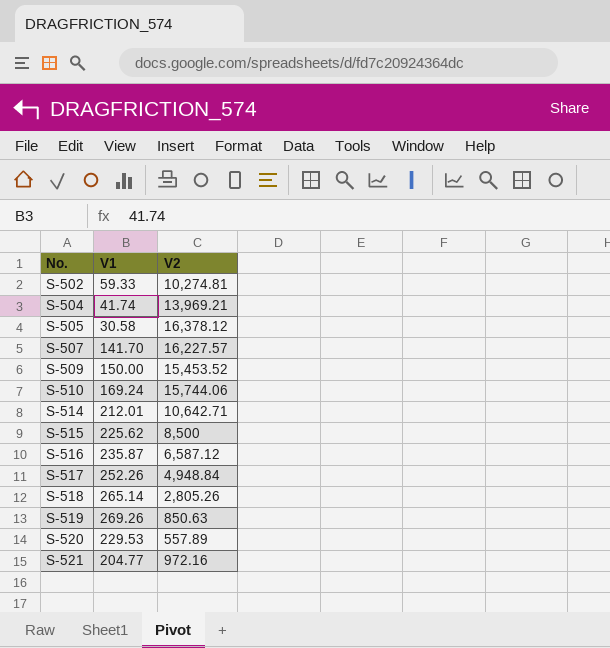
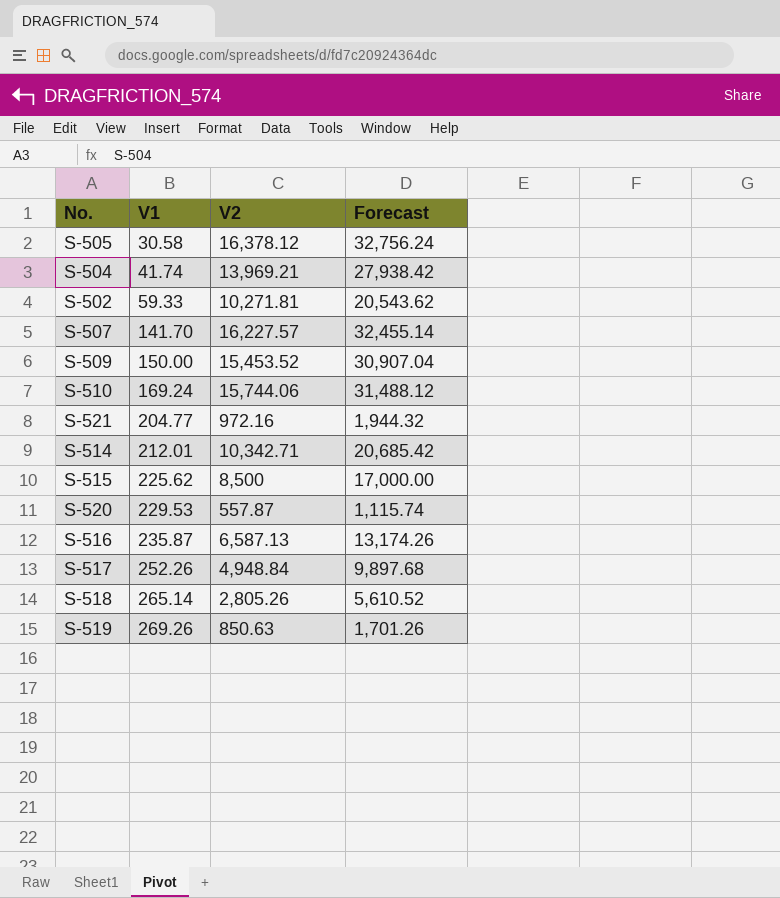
row order: No. ascending -> V1 ascending
column Forecast | formula: none -> [V2] * 2
S-502 | V2: 10,274.81 -> 10,271.81
S-514 | V2: 10,642.71 -> 10,342.71
S-520 | V2: 557.89 -> 557.87
S-516 | V2: 6,587.12 -> 6,587.13

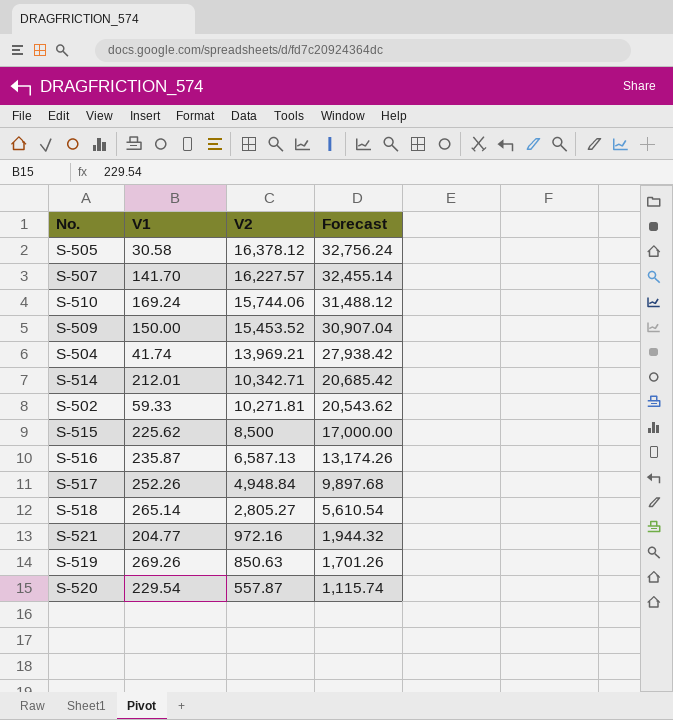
row order: V1 ascending -> V2 descending
S-518 | V2: 2,805.26 -> 2,805.27
S-518 | Forecast: 5,610.52 -> 5,610.54
S-520 | V1: 229.53 -> 229.54

